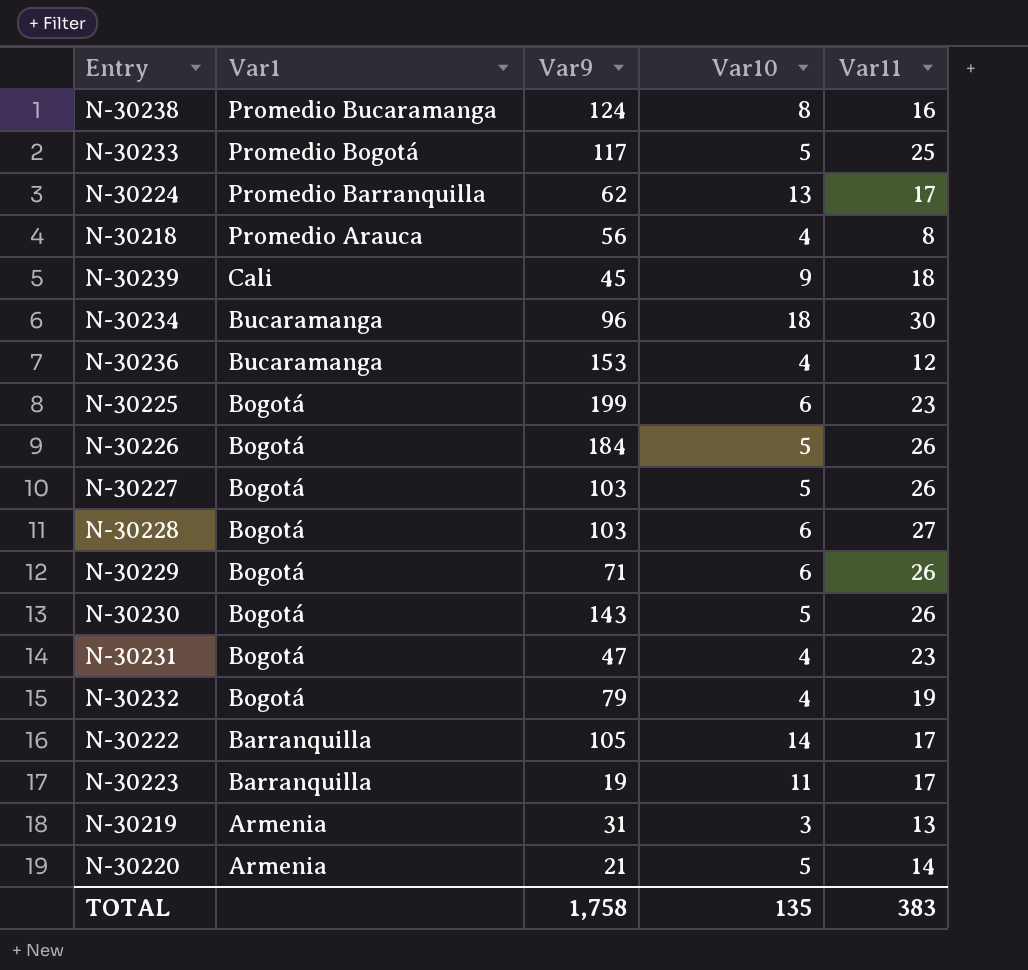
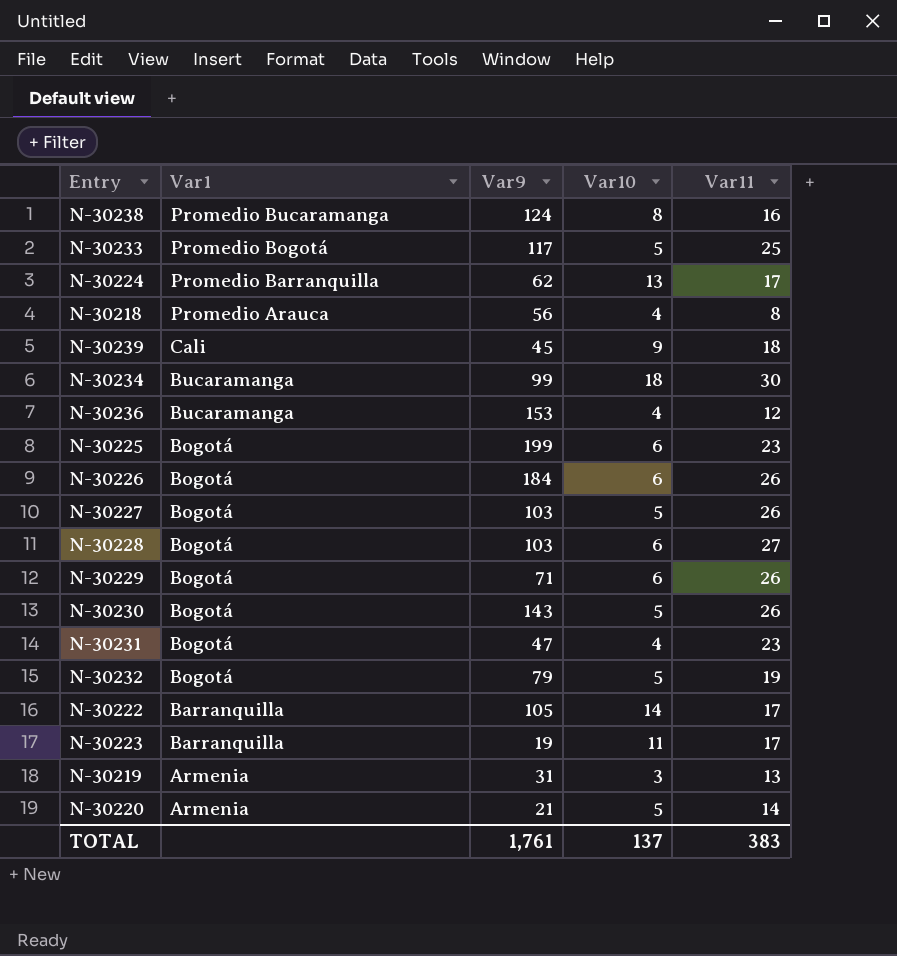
N-30234 | Var9: 96 -> 99
N-30226 | Var10: 5 -> 6
N-30232 | Var10: 4 -> 5
TOTAL | Var9: 1,758 -> 1,761
TOTAL | Var10: 135 -> 137

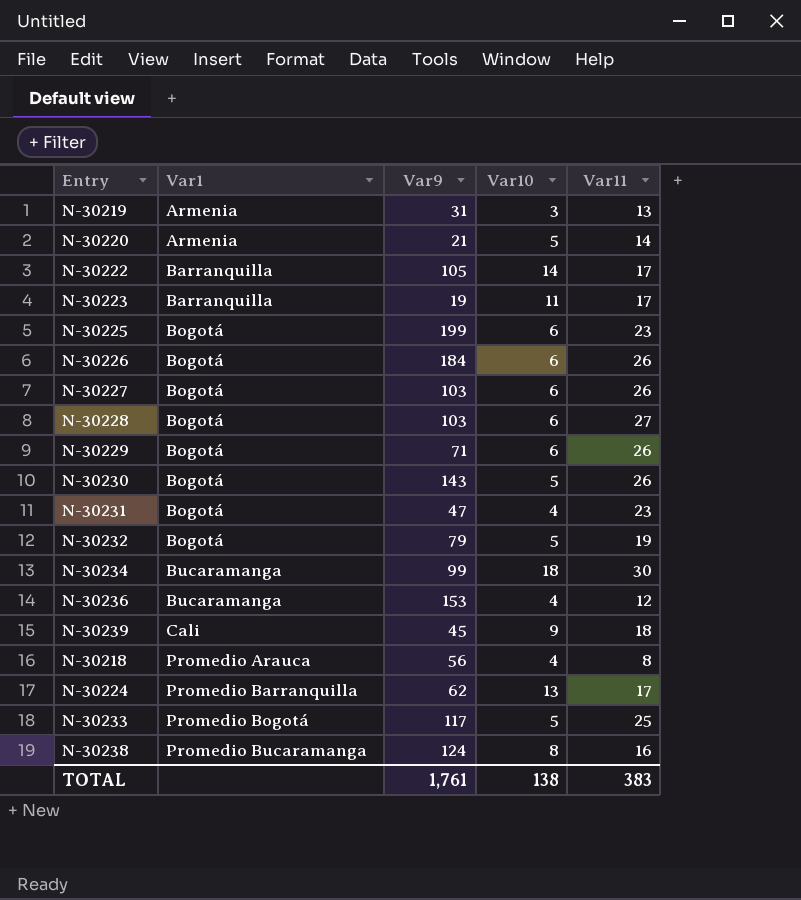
row order: Var1 descending -> Var1 ascending
N-30227 | Var10: 5 -> 6
TOTAL | Var10: 137 -> 138

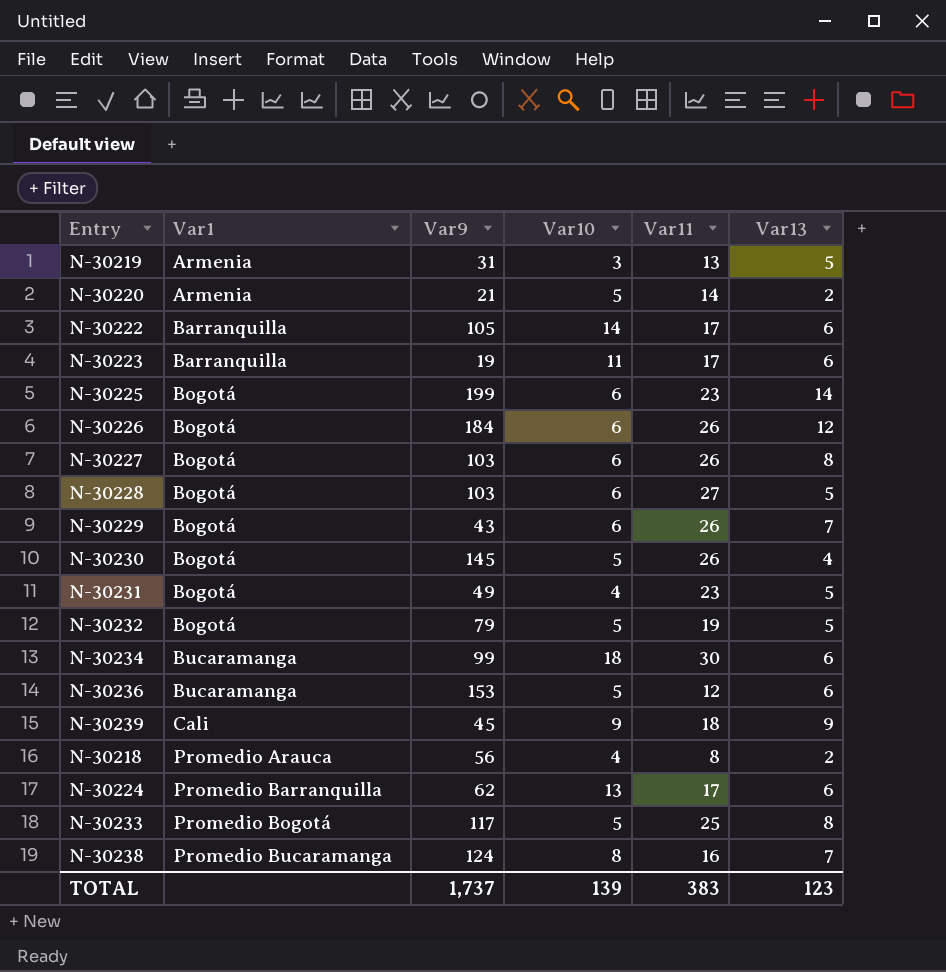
column Var13 | position: none -> 6
N-30229 | Var9: 71 -> 43
N-30230 | Var9: 143 -> 145
N-30231 | Var9: 47 -> 49
N-30236 | Var10: 4 -> 5
TOTAL | Var9: 1,761 -> 1,737
TOTAL | Var10: 138 -> 139

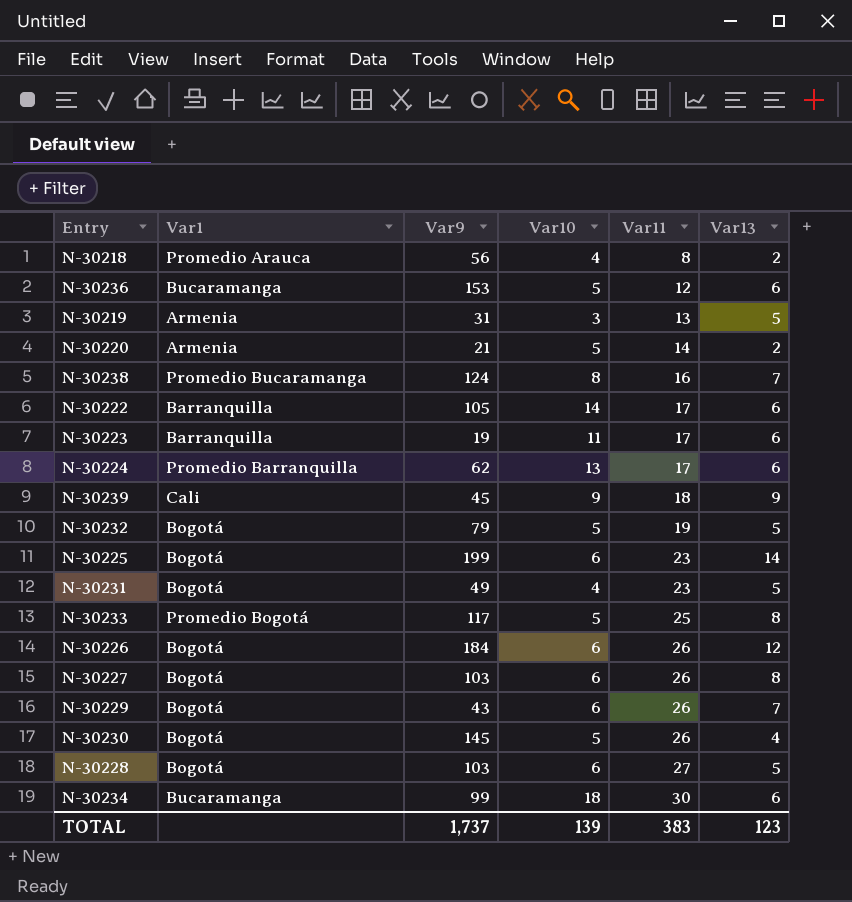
row order: Var1 ascending -> Var11 ascending

